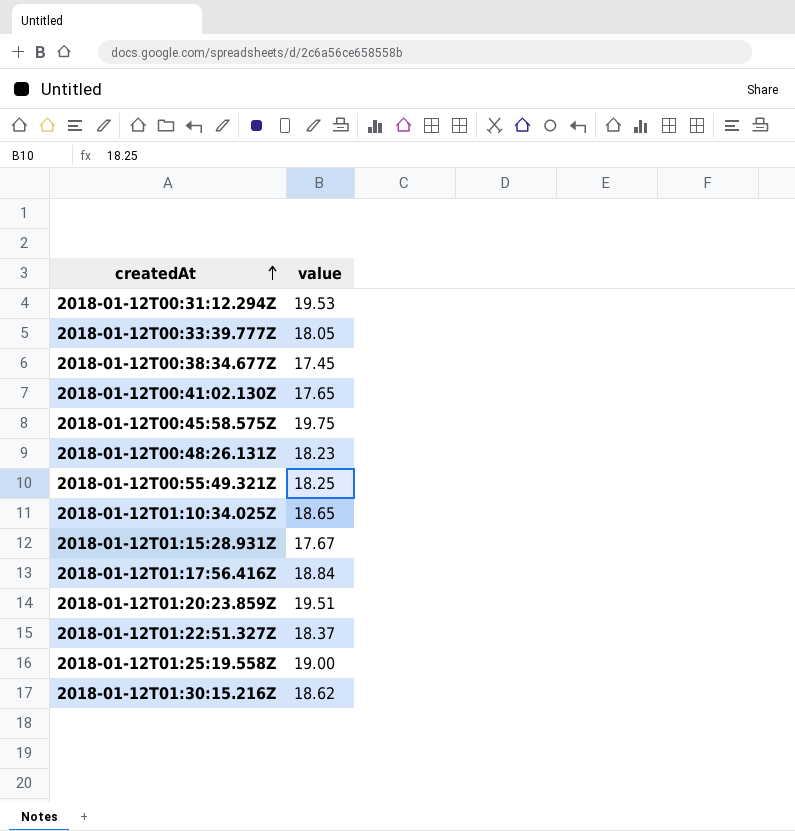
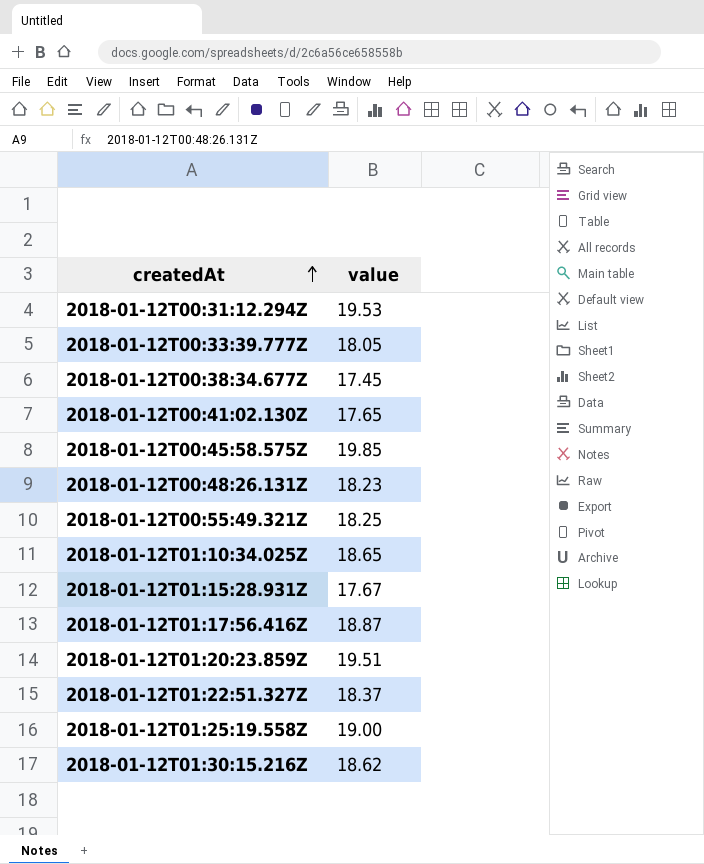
2018-01-12T00:45:58.575Z | value: 19.75 -> 19.85
2018-01-12T01:17:56.416Z | value: 18.84 -> 18.87

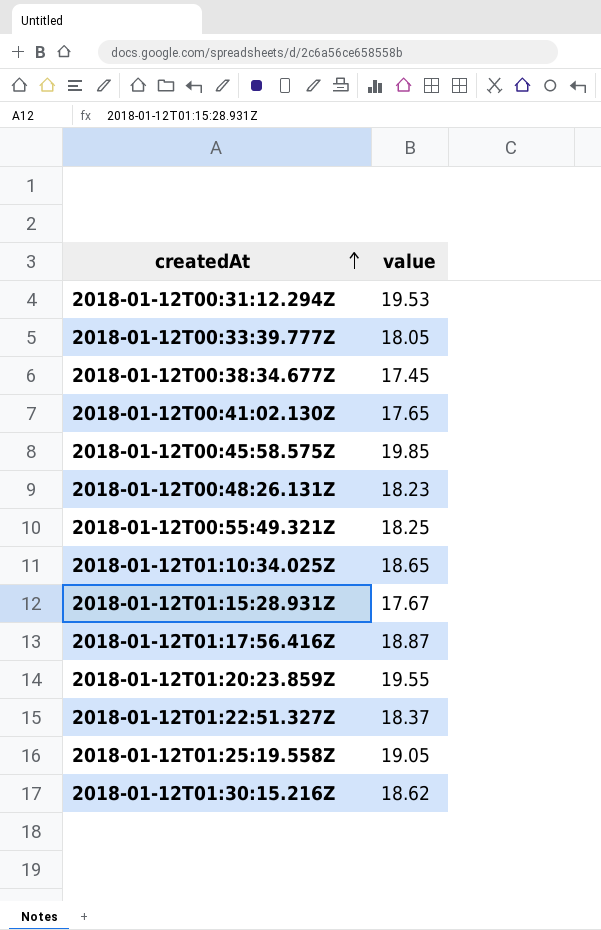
2018-01-12T01:20:23.859Z | value: 19.51 -> 19.55
2018-01-12T01:25:19.558Z | value: 19.00 -> 19.05

